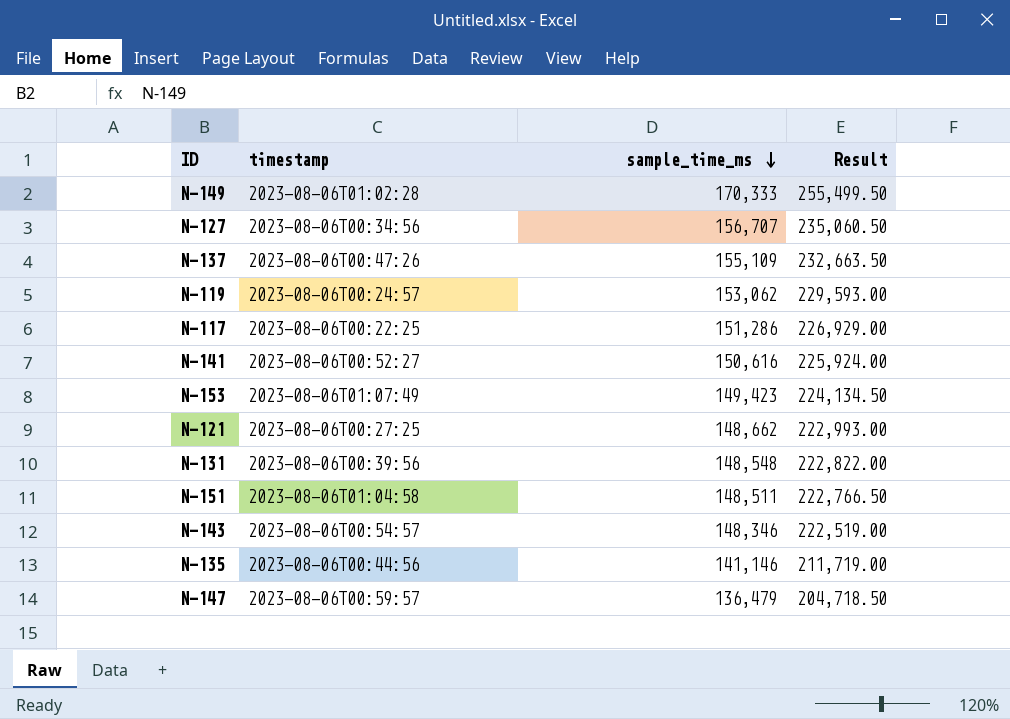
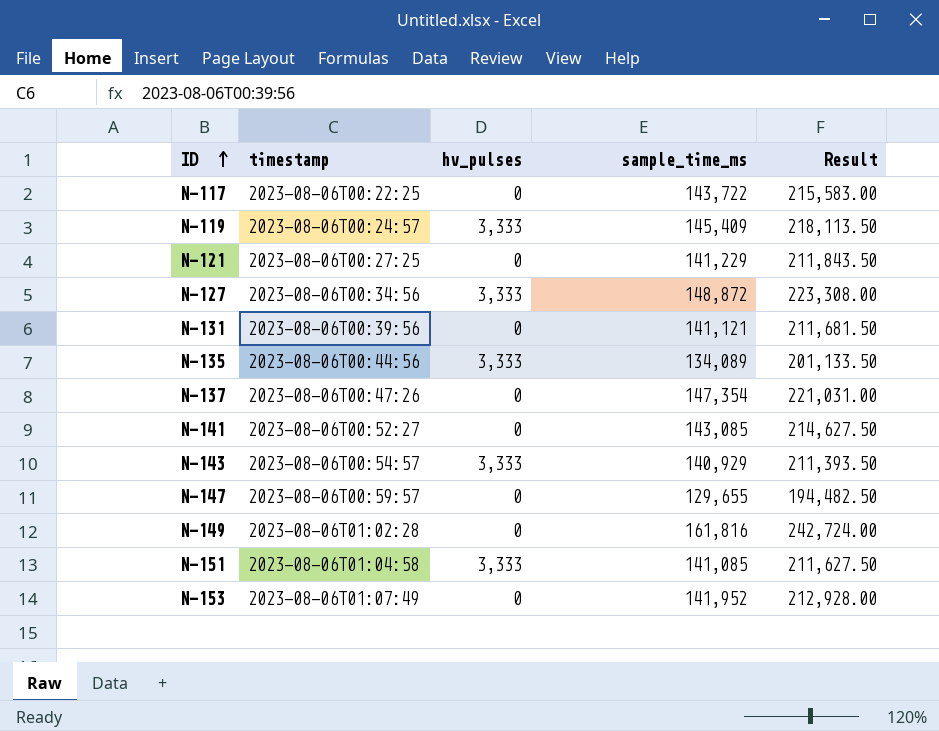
row order: sample_time_ms descending -> ID ascending
column hv_pulses | position: none -> 3
N-117 | sample_time_ms: 151,286 -> 143,722
N-117 | Result: 226,929.00 -> 215,583.00
N-119 | sample_time_ms: 153,062 -> 145,409
N-119 | Result: 229,593.00 -> 218,113.50
N-121 | sample_time_ms: 148,662 -> 141,229
N-121 | Result: 222,993.00 -> 211,843.50
N-127 | sample_time_ms: 156,707 -> 148,872
N-127 | Result: 235,060.50 -> 223,308.00
N-131 | sample_time_ms: 148,548 -> 141,121
N-131 | Result: 222,822.00 -> 211,681.50
N-135 | sample_time_ms: 141,146 -> 134,089
N-135 | Result: 211,719.00 -> 201,133.50
N-137 | sample_time_ms: 155,109 -> 147,354
N-137 | Result: 232,663.50 -> 221,031.00
N-141 | sample_time_ms: 150,616 -> 143,085
N-141 | Result: 225,924.00 -> 214,627.50
N-143 | sample_time_ms: 148,346 -> 140,929
N-143 | Result: 222,519.00 -> 211,393.50
N-147 | sample_time_ms: 136,479 -> 129,655
N-147 | Result: 204,718.50 -> 194,482.50
N-149 | sample_time_ms: 170,333 -> 161,816
N-149 | Result: 255,499.50 -> 242,724.00
N-151 | sample_time_ms: 148,511 -> 141,085
N-151 | Result: 222,766.50 -> 211,627.50
N-153 | sample_time_ms: 149,423 -> 141,952
N-153 | Result: 224,134.50 -> 212,928.00

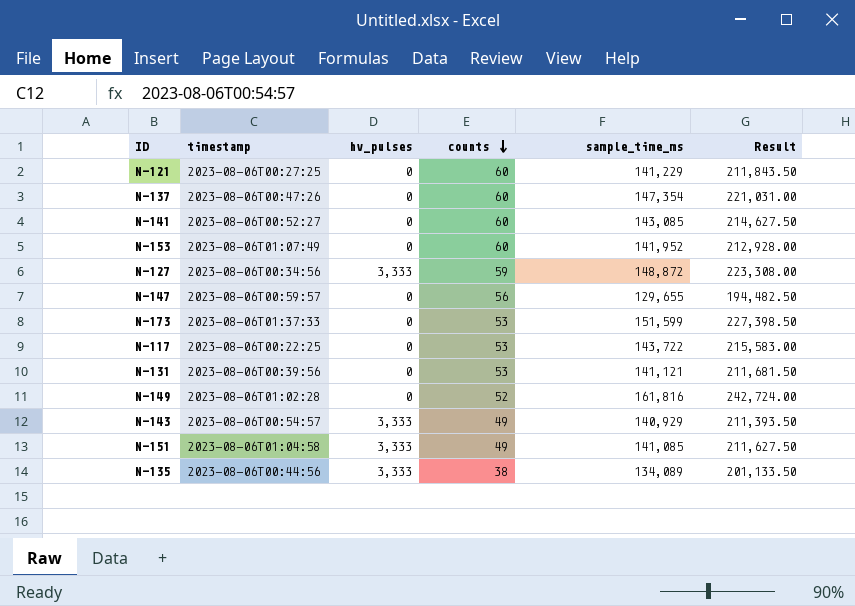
row order: ID ascending -> counts descending
column counts | position: none -> 4
row N-119: 2023-08-06T00:24:57 | 3,333 | 145,409 | 218,113.50 -> none
row N-173: none -> 2023-08-06T01:37:33 | 0 | 53 | 151,599 | 227,398.50

